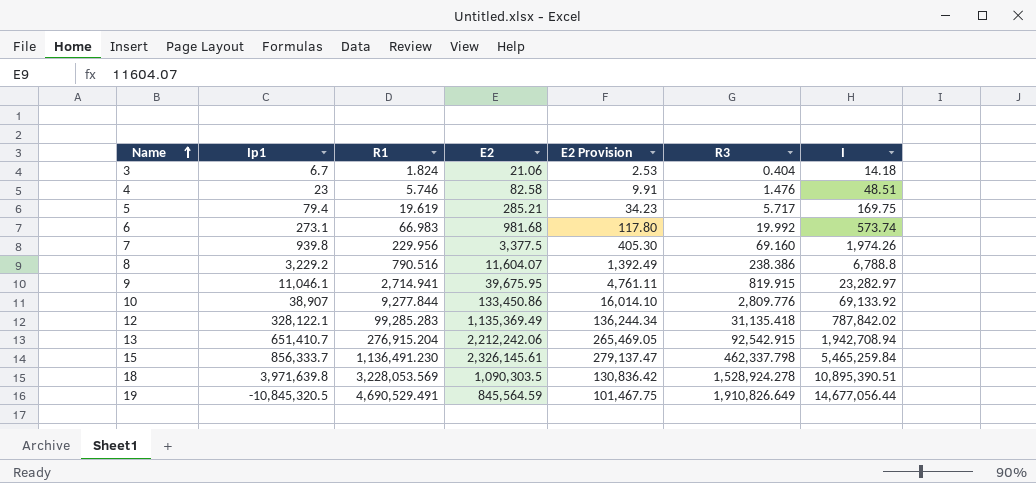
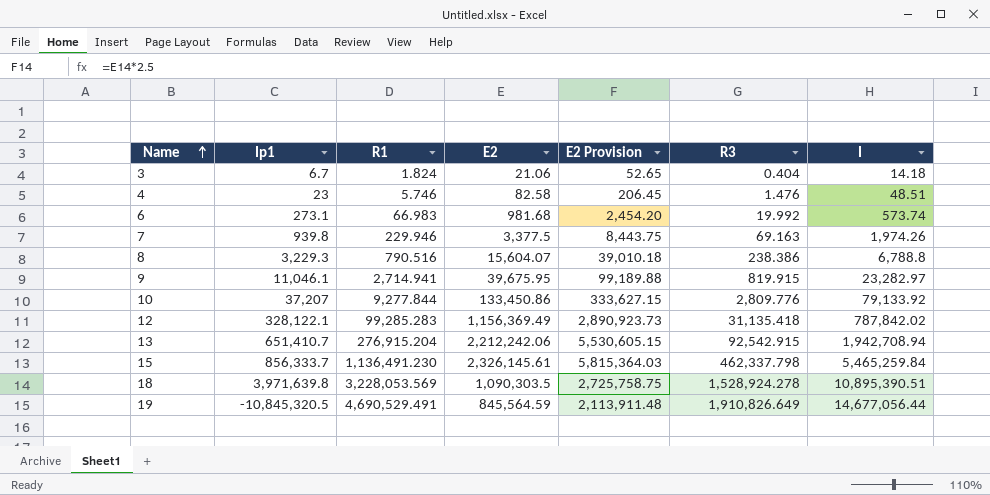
column E2 Provision | formula: [E2] * 0.12 -> [E2] * 2.5
row 5: 79.4 | 19.619 | 285.21 | 34.23 | 5.717 | 169.75 -> none
7 | R1: 229.956 -> 229.946
7 | R3: 69.160 -> 69.163
8 | Ip1: 3,229.2 -> 3,229.3
8 | E2: 11,604.07 -> 15,604.07
10 | Ip1: 38,907 -> 37,207
10 | I: 69,133.92 -> 79,133.92
12 | E2: 1,135,369.49 -> 1,156,369.49

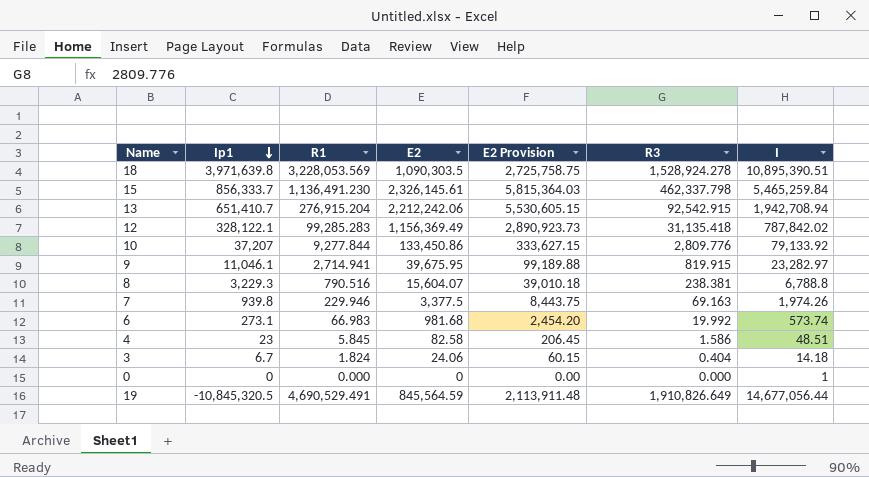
row order: Name ascending -> Ip1 descending
8 | R3: 238.386 -> 238.381
4 | R1: 5.746 -> 5.845
4 | R3: 1.476 -> 1.586
3 | E2: 21.06 -> 24.06
3 | E2 Provision: 52.65 -> 60.15
row 0: none -> 0 | 0.000 | 0 | 0.00 | 0.000 | 1

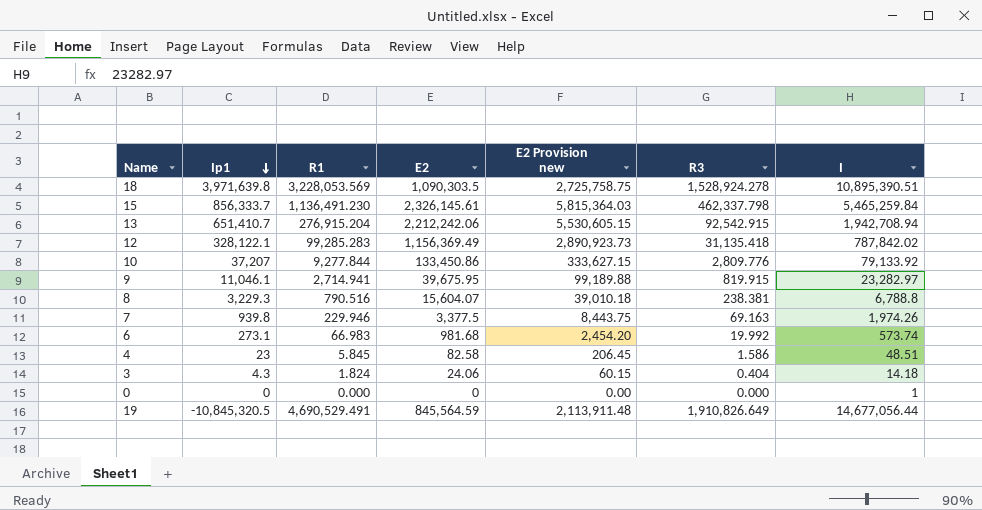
column name: E2 Provision -> E2 Provision new
3 | Ip1: 6.7 -> 4.3

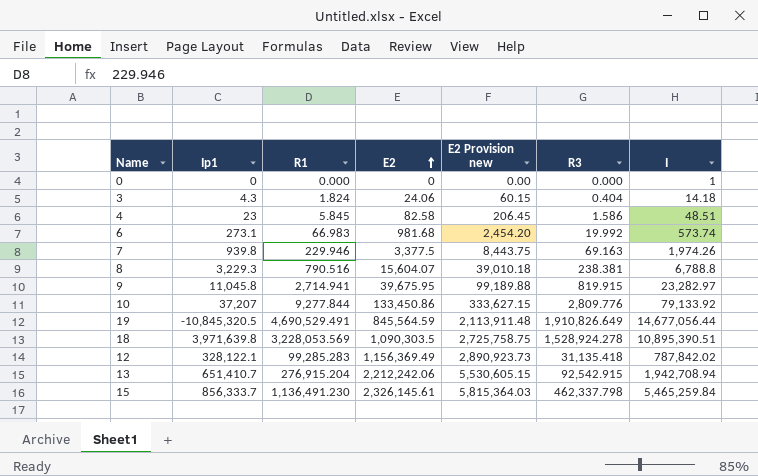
row order: Ip1 descending -> E2 ascending
9 | Ip1: 11,046.1 -> 11,045.8

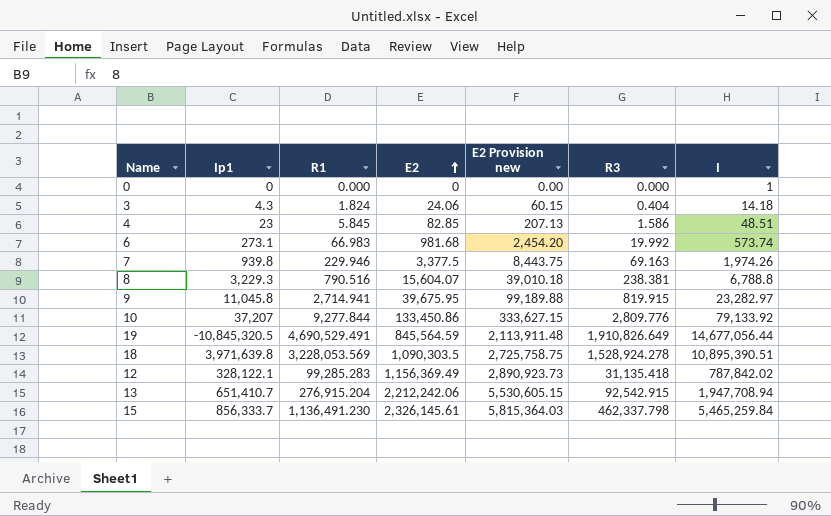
4 | E2: 82.58 -> 82.85
4 | E2 Provision new: 206.45 -> 207.13
13 | I: 1,942,708.94 -> 1,947,708.94

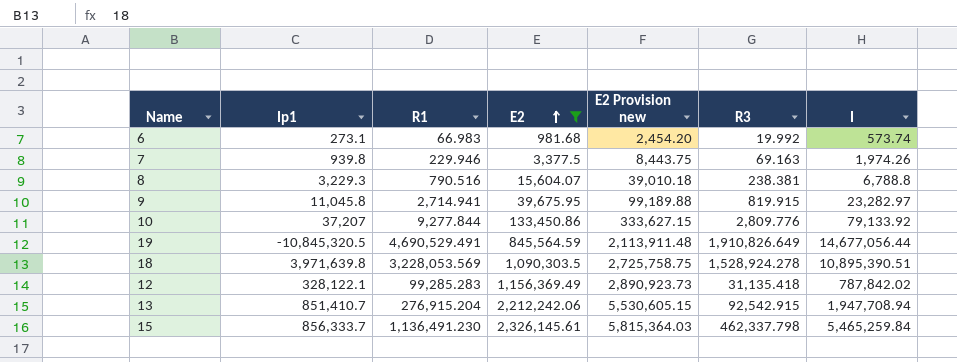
filter: none -> E2 >= 981.68
13 | Ip1: 651,410.7 -> 851,410.7

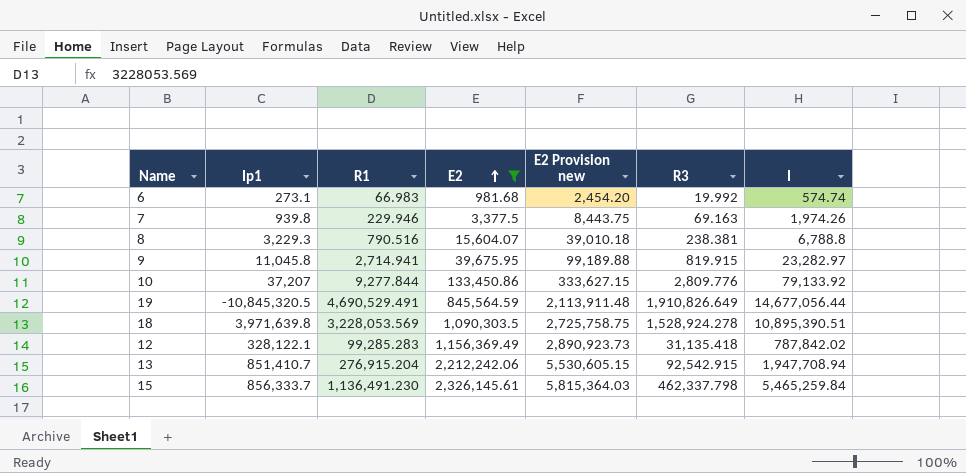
6 | I: 573.74 -> 574.74

